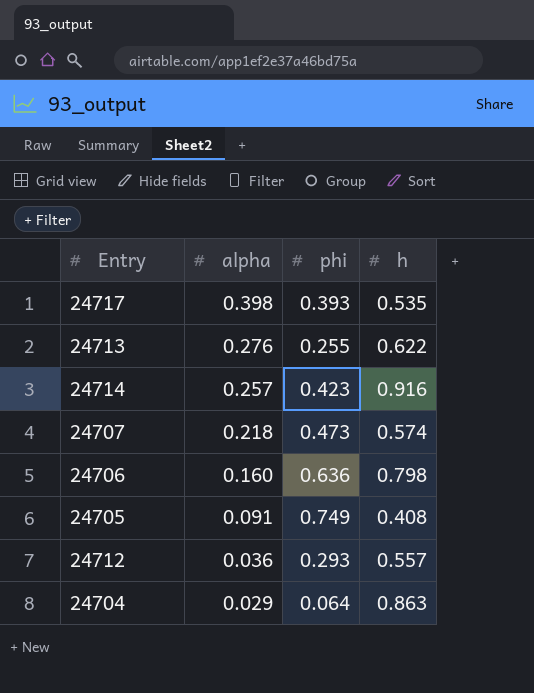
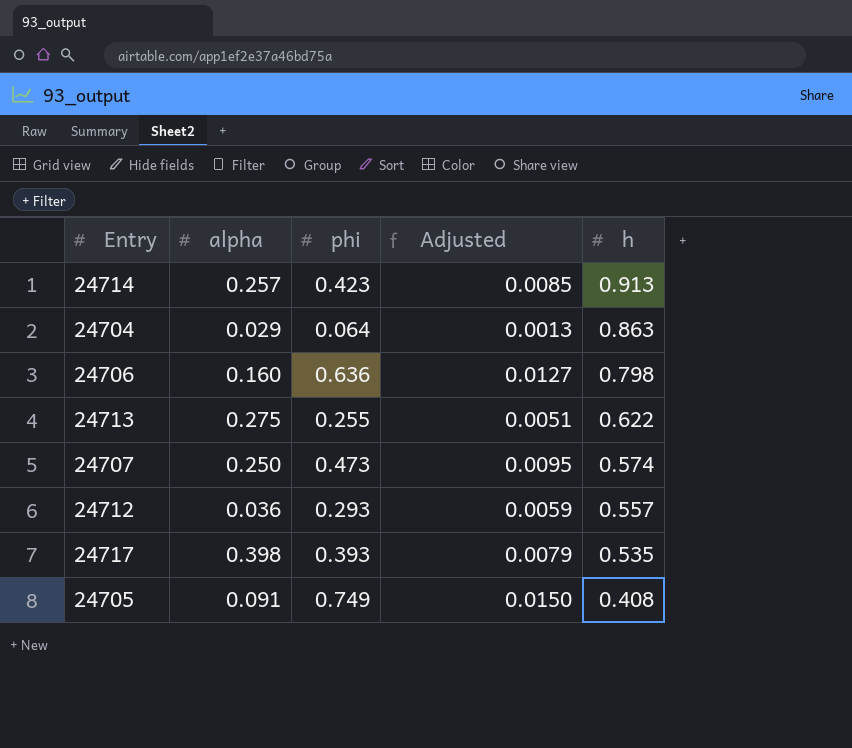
row order: alpha descending -> h descending
column Adjusted | formula: none -> [phi] * 0.02
24714 | h: 0.916 -> 0.913
24713 | alpha: 0.276 -> 0.275
24707 | alpha: 0.218 -> 0.250

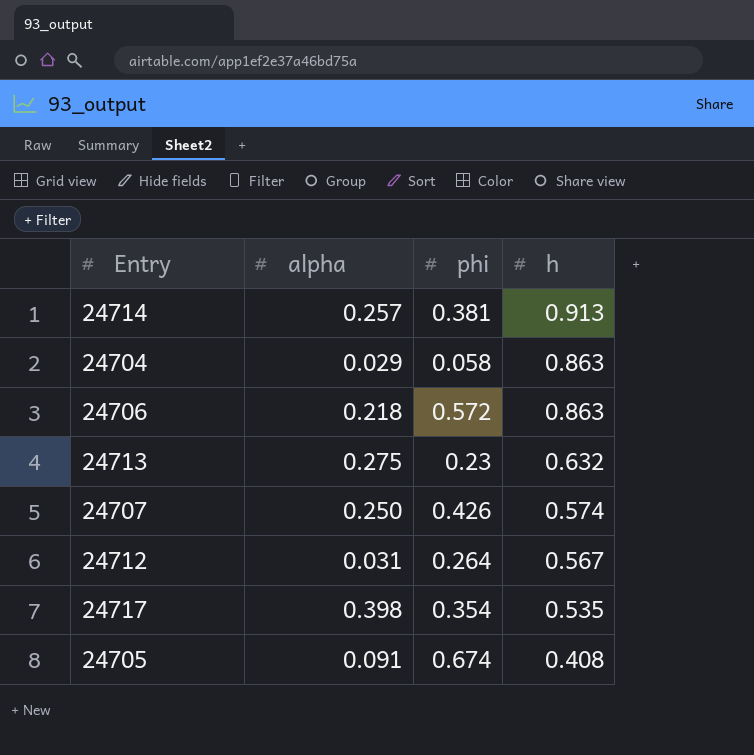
column Adjusted | formula: [phi] * 0.02 -> none
24714 | phi: 0.423 -> 0.381
24704 | phi: 0.064 -> 0.058
24706 | alpha: 0.160 -> 0.218
24706 | phi: 0.636 -> 0.572
24706 | h: 0.798 -> 0.863
24713 | phi: 0.255 -> 0.23
24713 | h: 0.622 -> 0.632
24707 | phi: 0.473 -> 0.426
24712 | alpha: 0.036 -> 0.031
24712 | phi: 0.293 -> 0.264
24712 | h: 0.557 -> 0.567
24717 | phi: 0.393 -> 0.354
24705 | phi: 0.749 -> 0.674

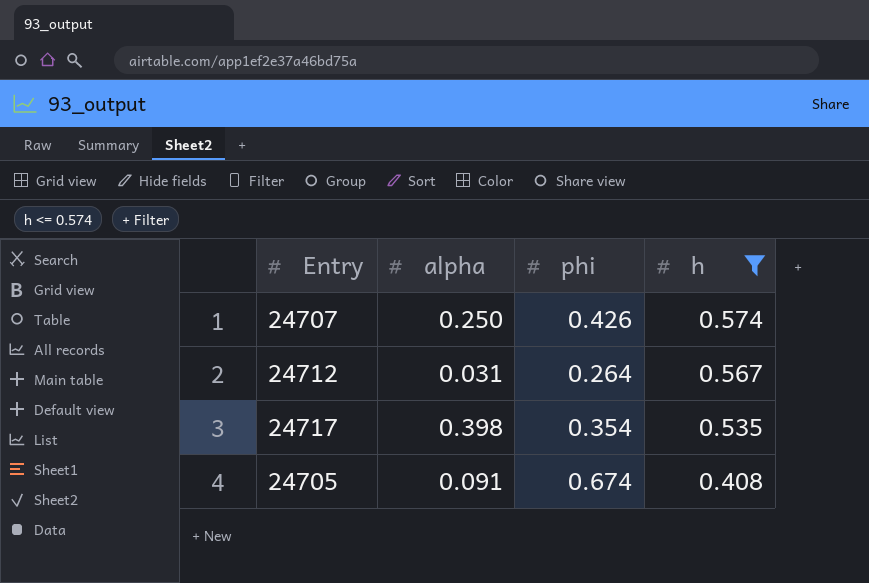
filter: none -> h <= 0.574

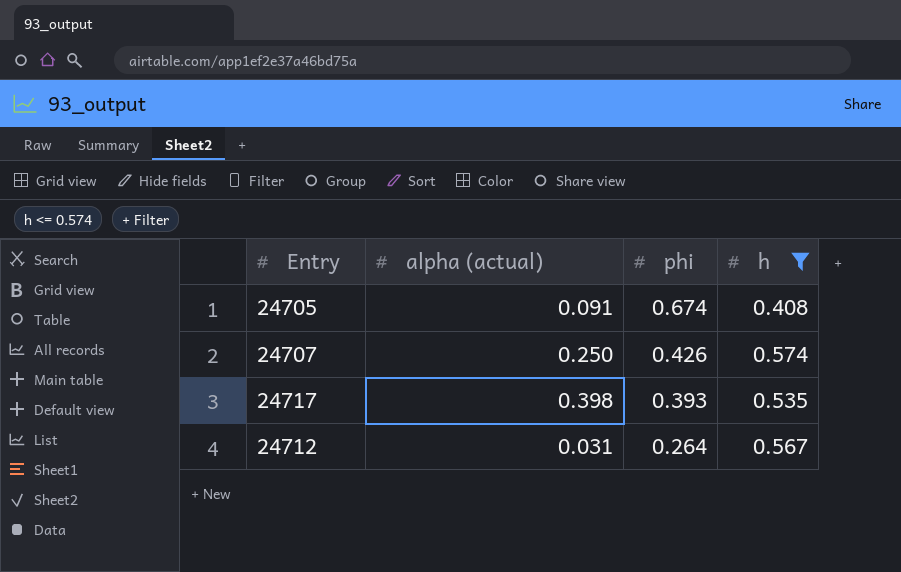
row order: h descending -> phi descending
column name: alpha -> alpha (actual)
24717 | phi: 0.354 -> 0.393

